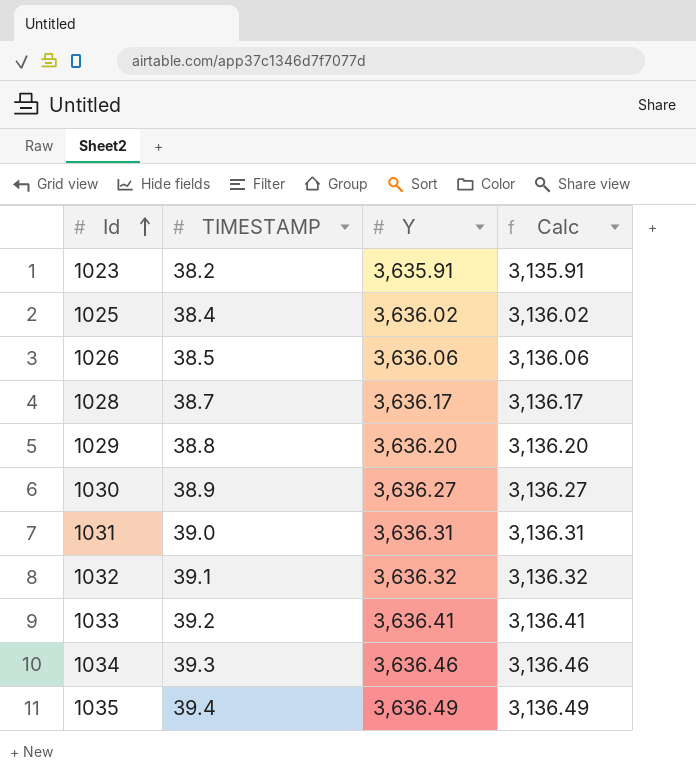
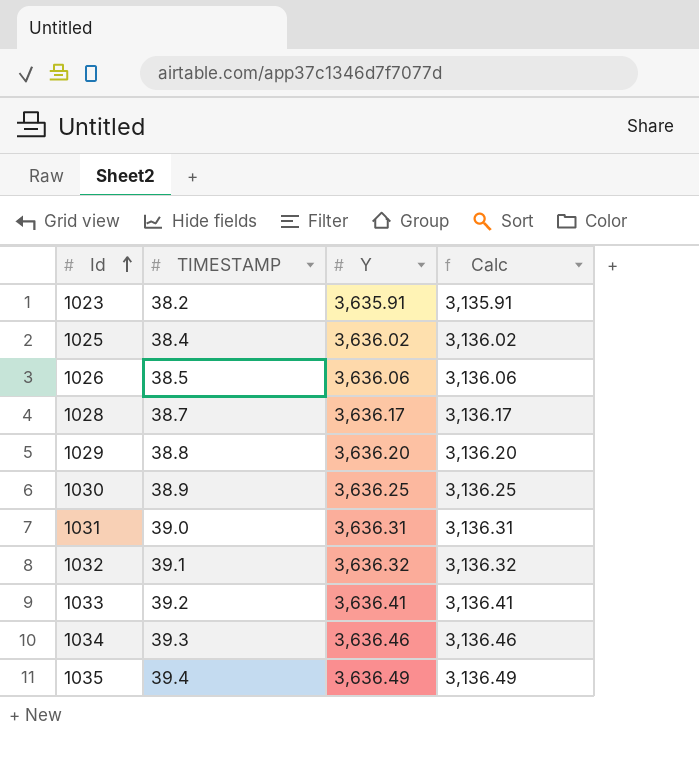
1030 | Y: 3,636.27 -> 3,636.25
1030 | Calc: 3,136.27 -> 3,136.25

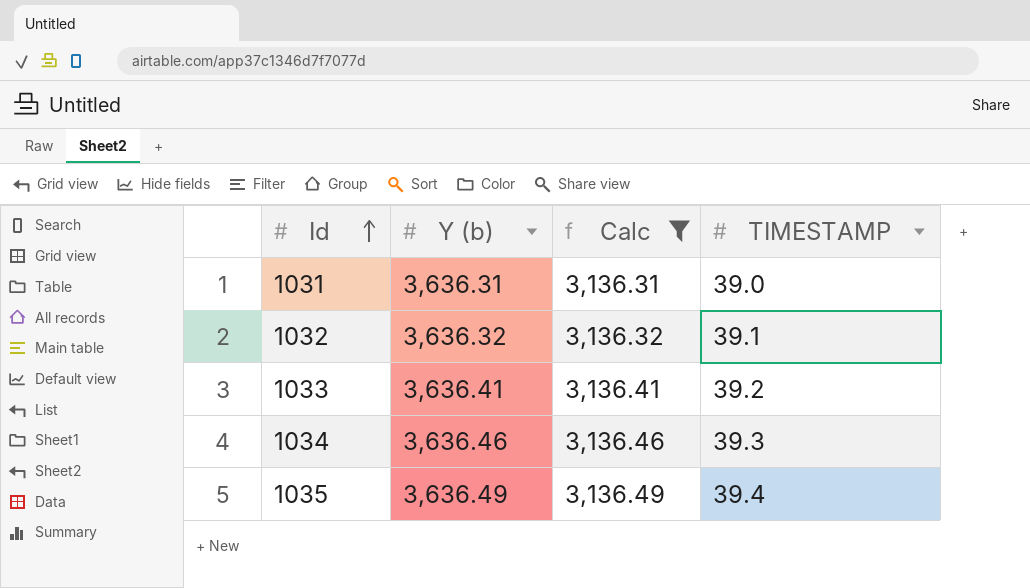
filter: none -> Calc >= 3,136.31
column name: Y -> Y (b)
column TIMESTAMP | position: 2 -> 4

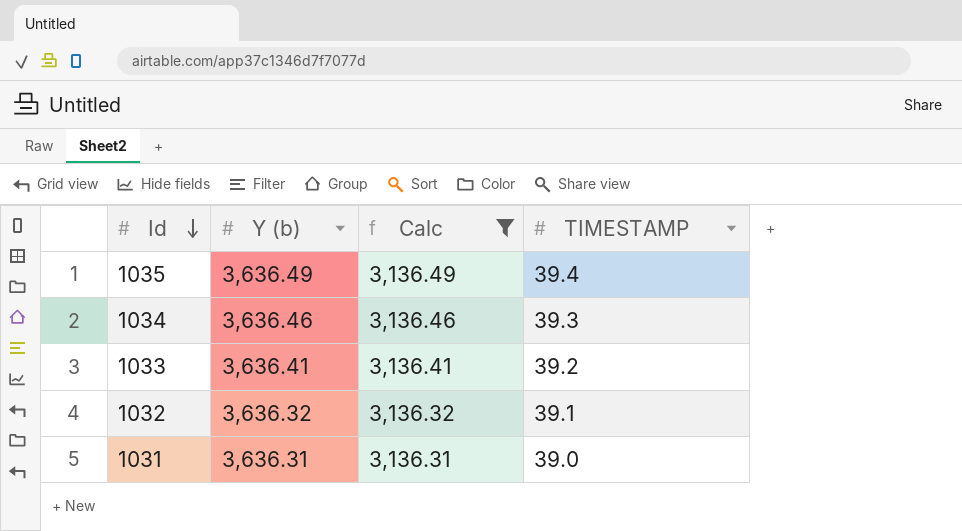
row order: Id ascending -> Id descending

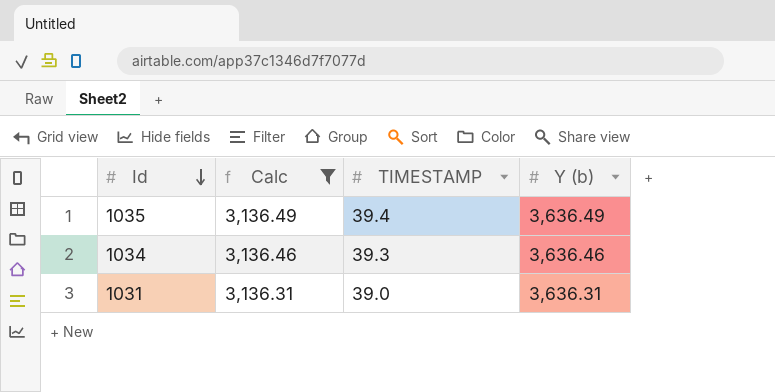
column Y (b) | position: 2 -> 4
row 1033: 3,636.41 | 3,136.41 | 39.2 -> none
row 1032: 3,636.32 | 3,136.32 | 39.1 -> none

